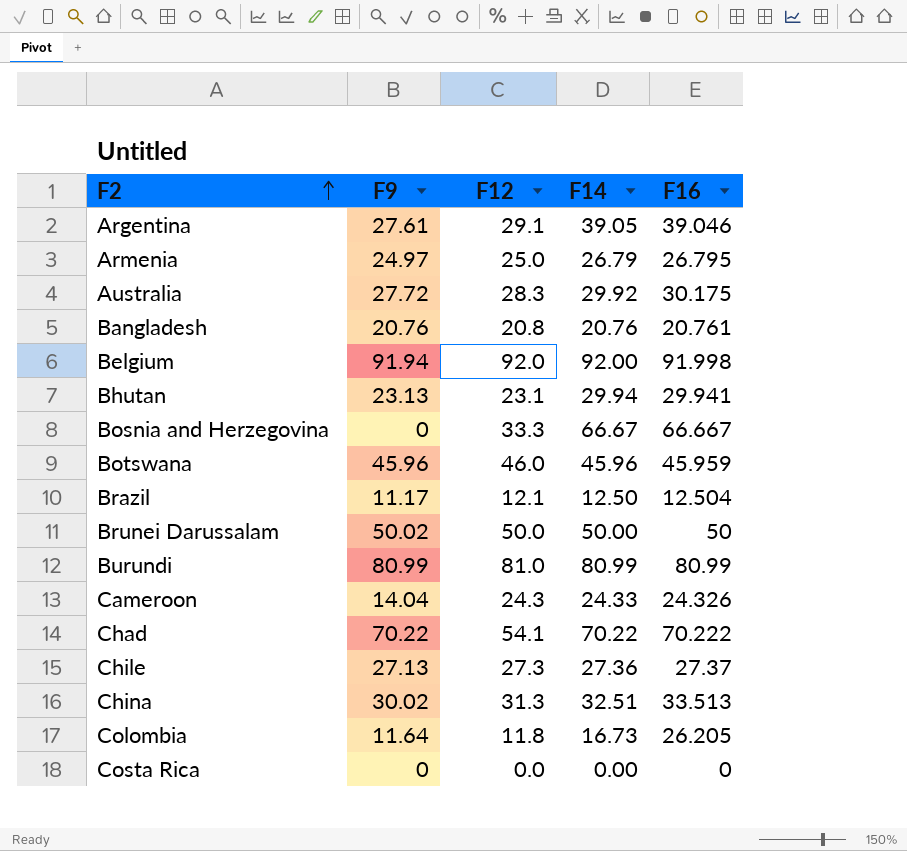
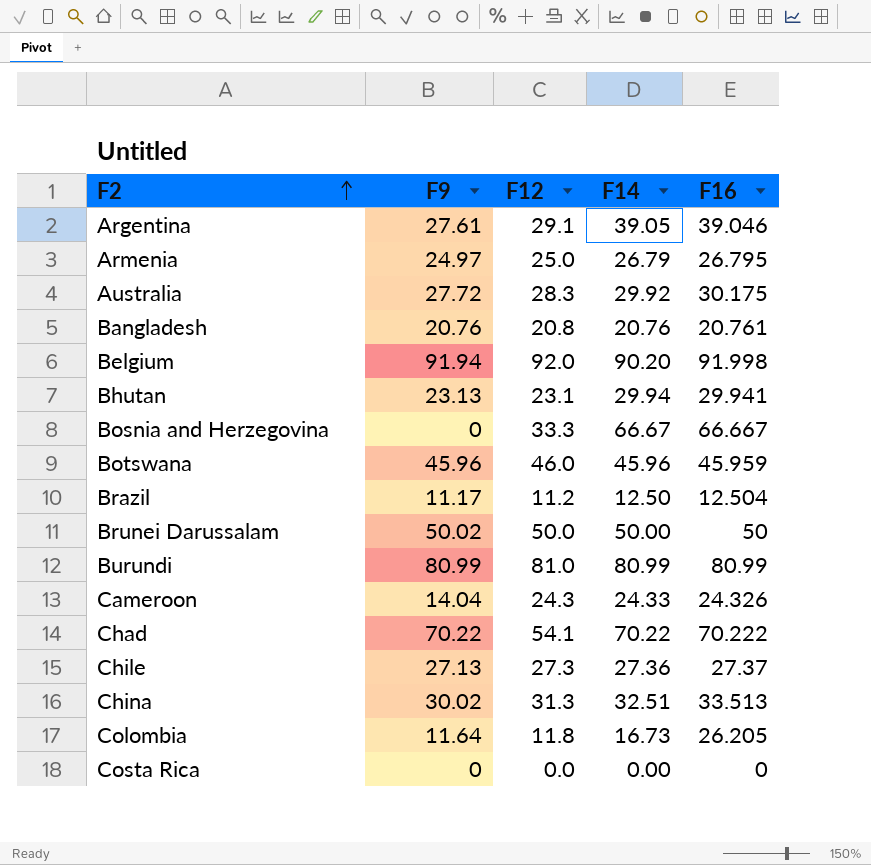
Belgium | F14: 92.00 -> 90.20
Brazil | F12: 12.1 -> 11.2

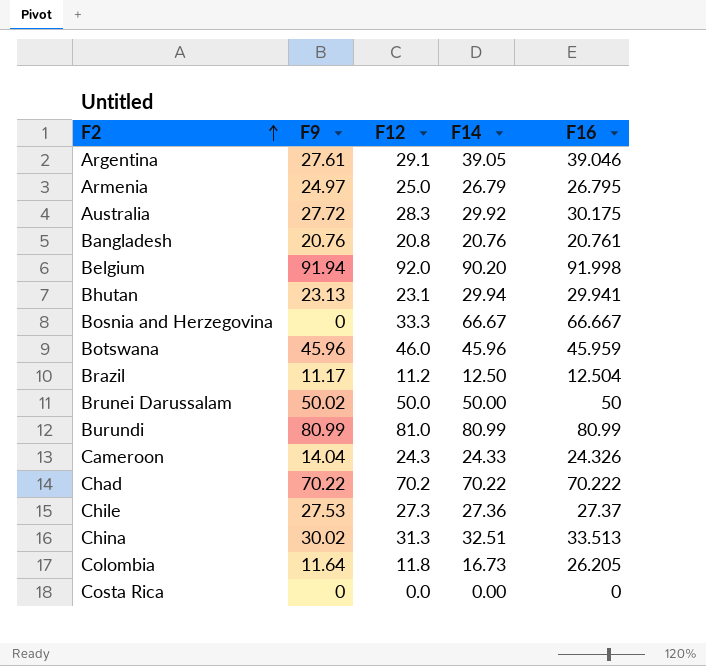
Chad | F12: 54.1 -> 70.2
Chile | F9: 27.13 -> 27.53

